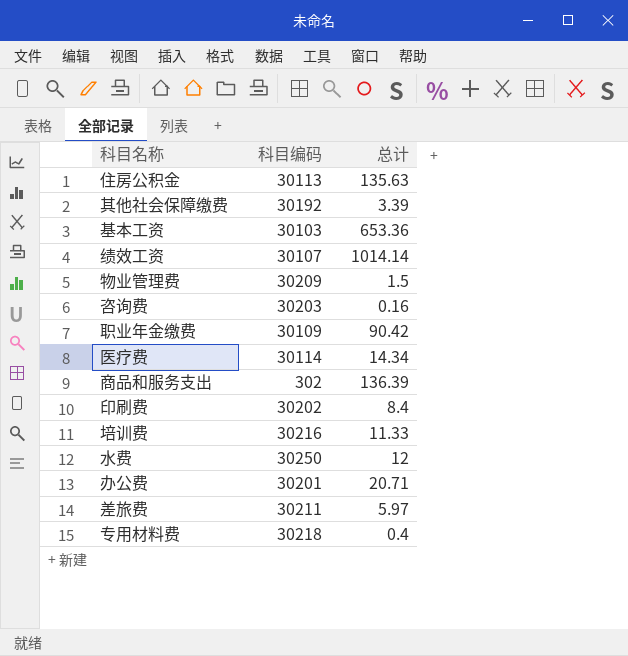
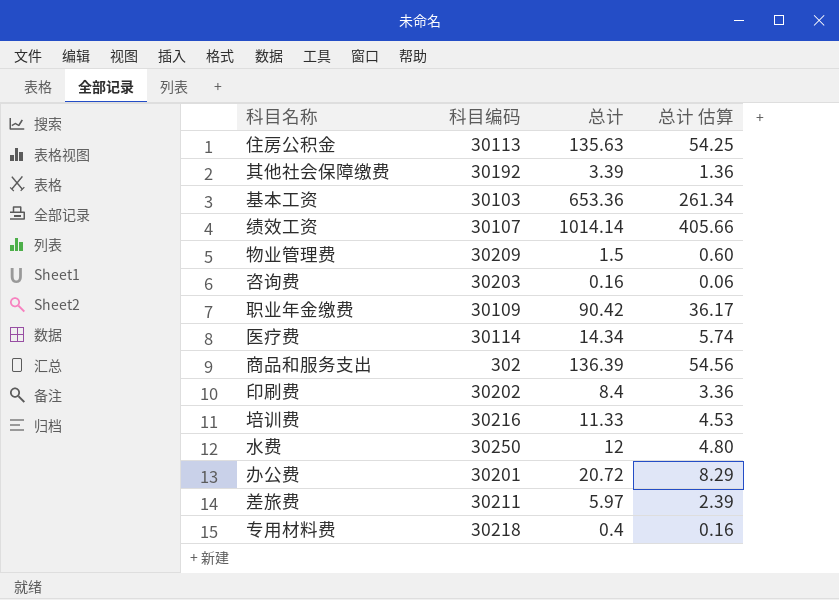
column 总计 估算 | formula: none -> [总计] * 0.4
办公费 | 总计: 20.71 -> 20.72

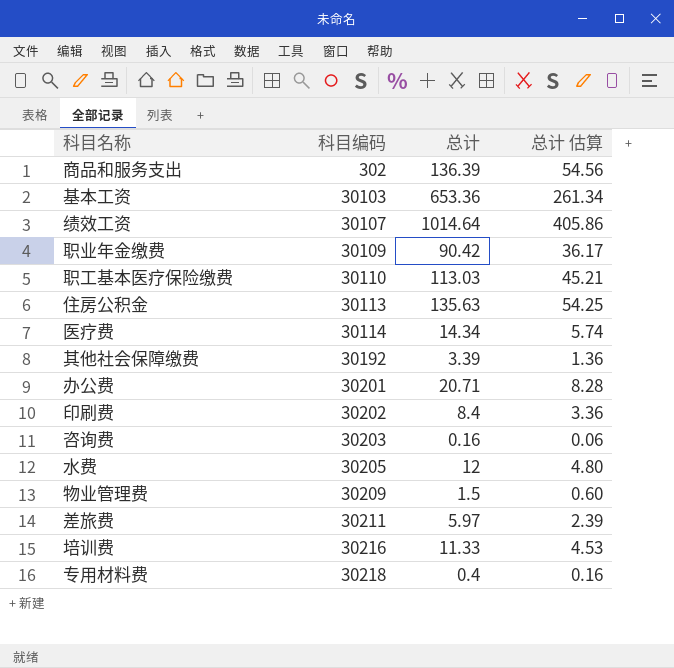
row order: none -> 科目编码 ascending
绩效工资 | 总计: 1014.14 -> 1014.64
绩效工资 | 总计 估算: 405.66 -> 405.86
row 职工基本医疗保险缴费: none -> 30110 | 113.03 | 45.21
办公费 | 总计: 20.72 -> 20.71
办公费 | 总计 估算: 8.29 -> 8.28
水费 | 科目编码: 30250 -> 30205

